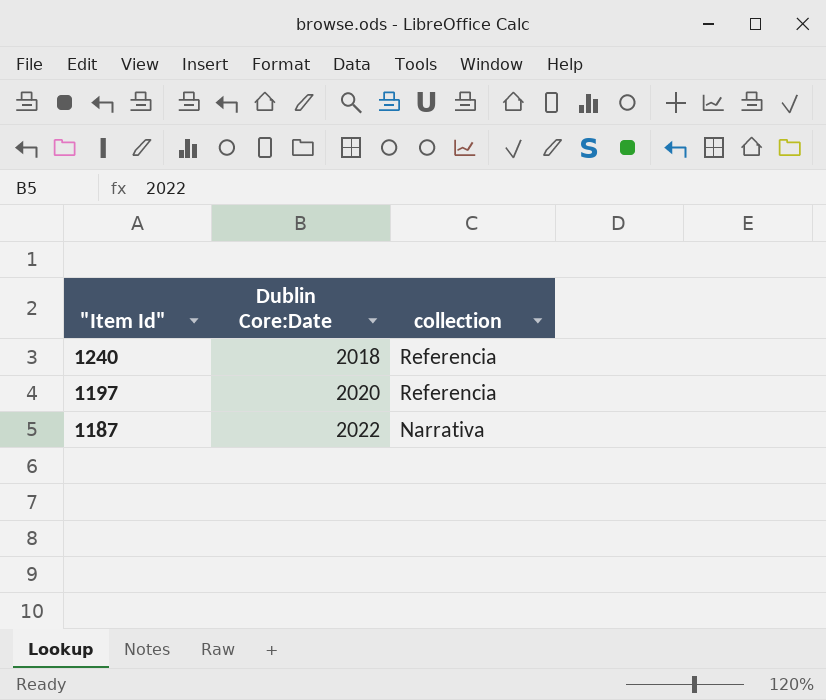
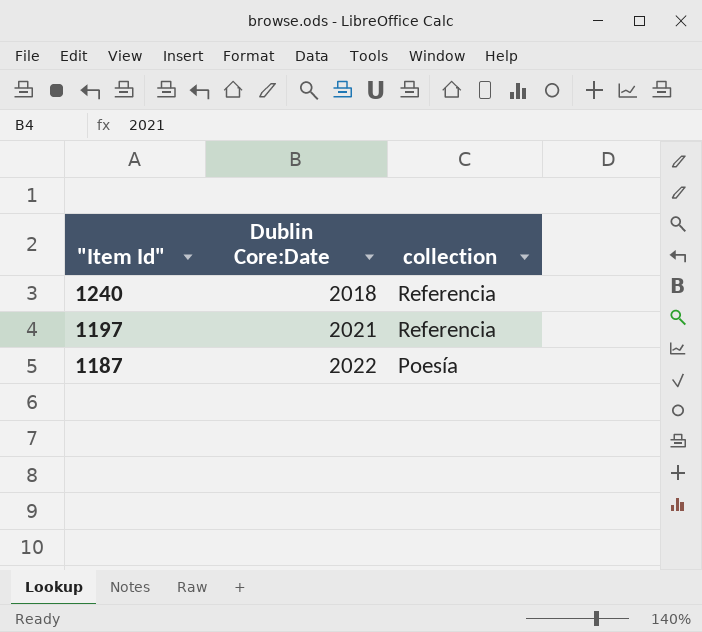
1197 | Dublin Core:Date: 2020 -> 2021
1187 | collection: Narrativa -> Poesía

